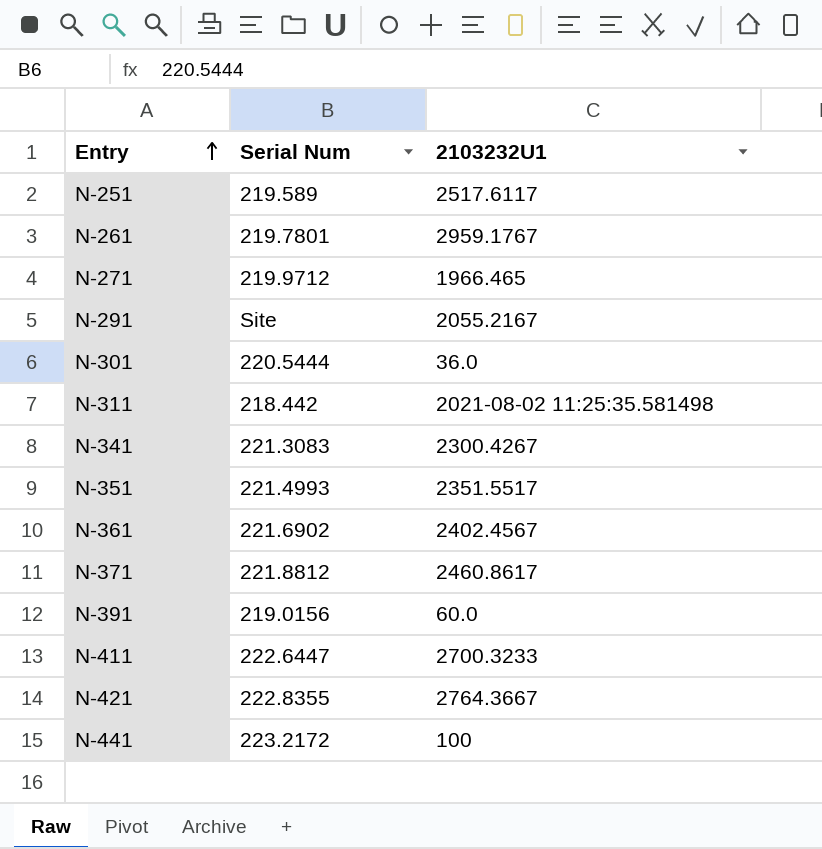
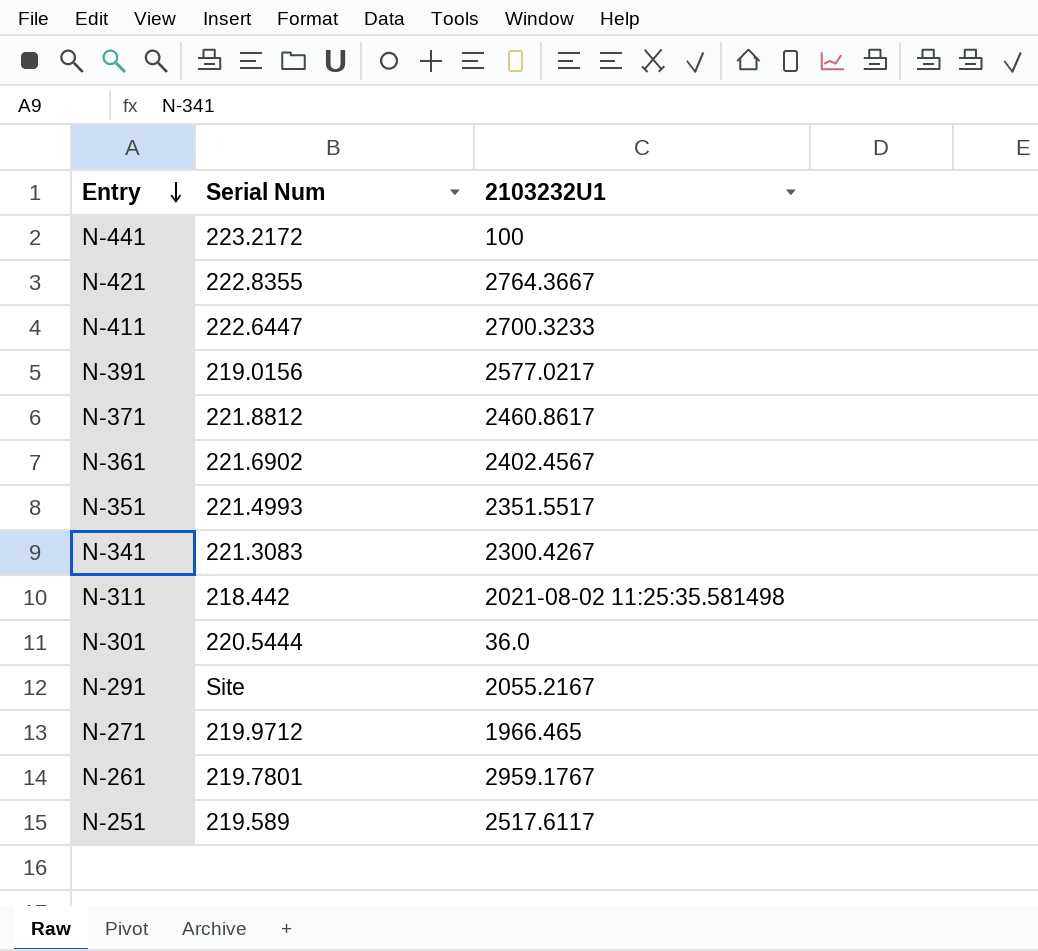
row order: Entry ascending -> Entry descending
N-391 | 2103232U1: 60.0 -> 2577.0217

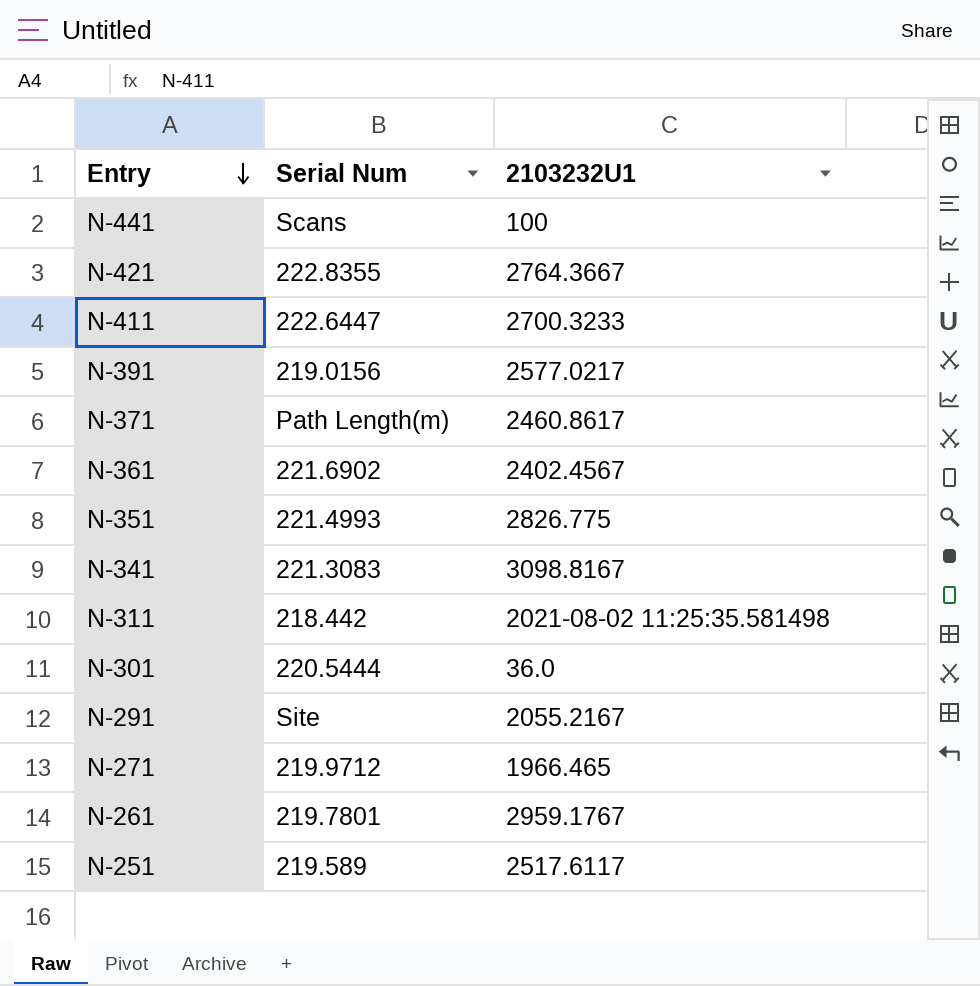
N-441 | Serial Num: 223.2172 -> Scans
N-371 | Serial Num: 221.8812 -> Path Length(m)
N-351 | 2103232U1: 2351.5517 -> 2826.775
N-341 | 2103232U1: 2300.4267 -> 3098.8167

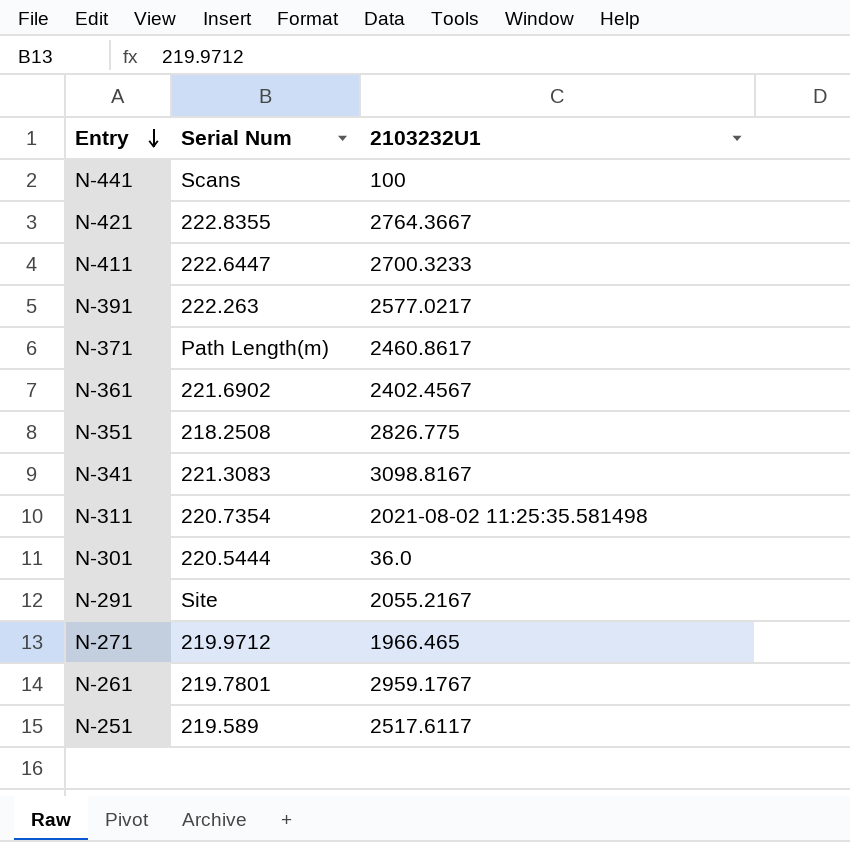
N-391 | Serial Num: 219.0156 -> 222.263
N-351 | Serial Num: 221.4993 -> 218.2508
N-311 | Serial Num: 218.442 -> 220.7354

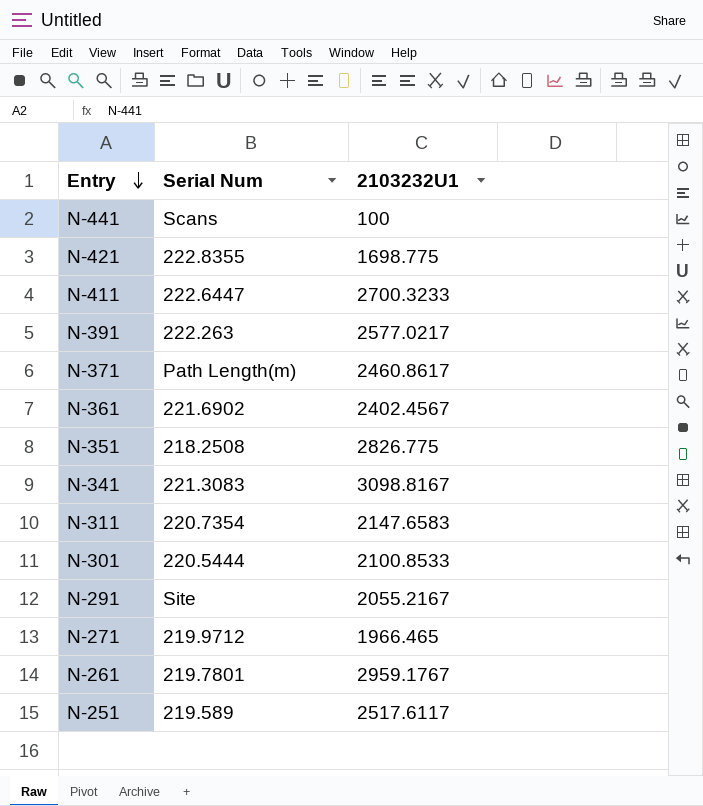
N-421 | 2103232U1: 2764.3667 -> 1698.775
N-311 | 2103232U1: 2021-08-02 11:25:35.581498 -> 2147.6583
N-301 | 2103232U1: 36.0 -> 2100.8533

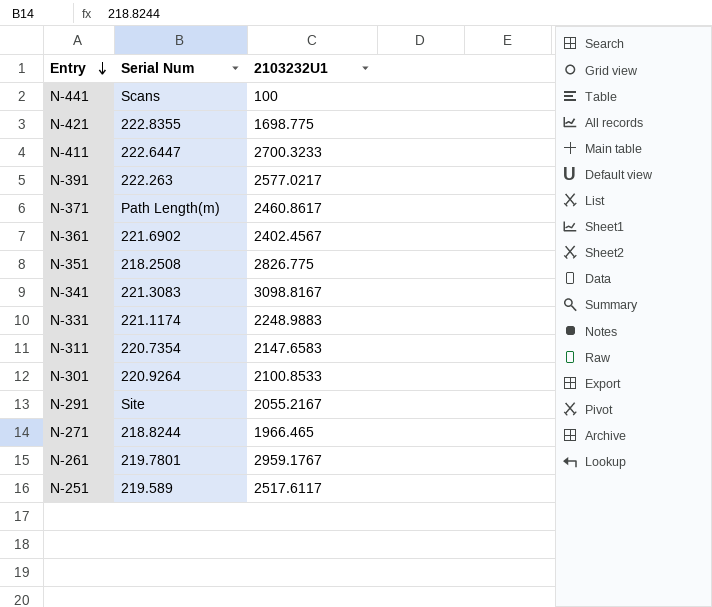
row N-331: none -> 221.1174 | 2248.9883
N-301 | Serial Num: 220.5444 -> 220.9264
N-271 | Serial Num: 219.9712 -> 218.8244

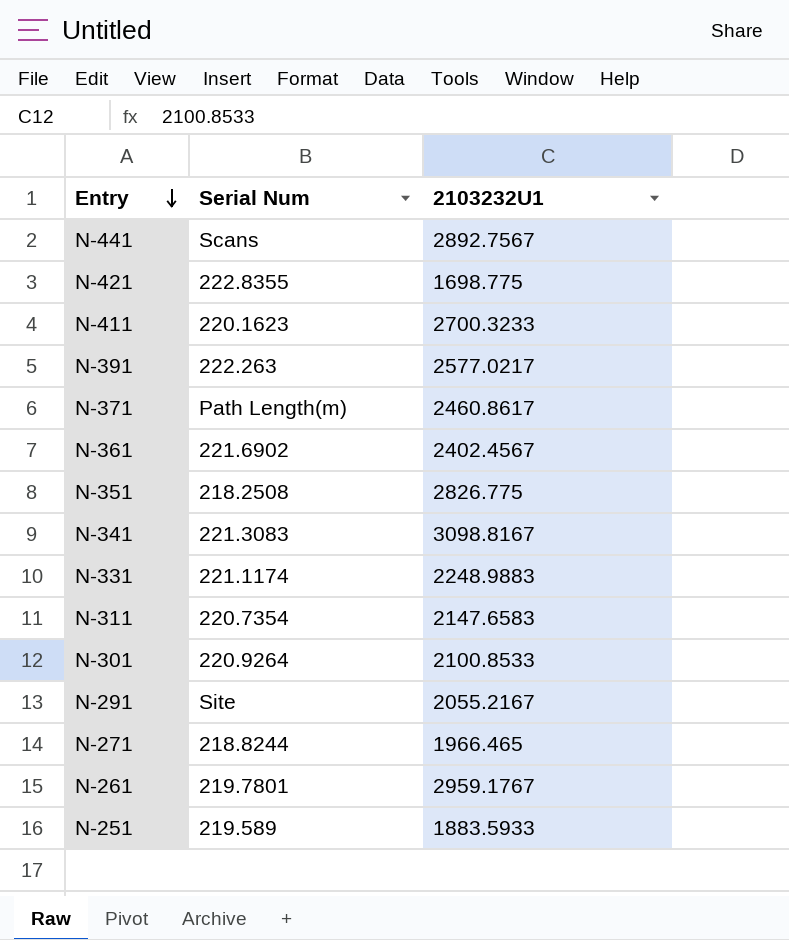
N-441 | 2103232U1: 100 -> 2892.7567
N-411 | Serial Num: 222.6447 -> 220.1623
N-251 | 2103232U1: 2517.6117 -> 1883.5933

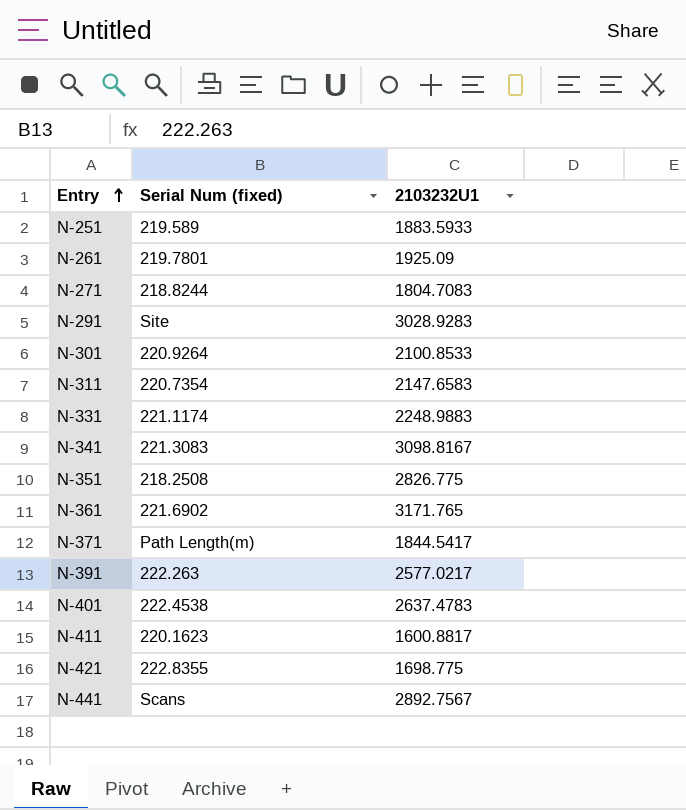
row order: Entry descending -> Entry ascending
column name: Serial Num -> Serial Num (fixed)
N-261 | 2103232U1: 2959.1767 -> 1925.09
N-271 | 2103232U1: 1966.465 -> 1804.7083
N-291 | 2103232U1: 2055.2167 -> 3028.9283
N-361 | 2103232U1: 2402.4567 -> 3171.765
N-371 | 2103232U1: 2460.8617 -> 1844.5417
row N-401: none -> 222.4538 | 2637.4783
N-411 | 2103232U1: 2700.3233 -> 1600.8817

